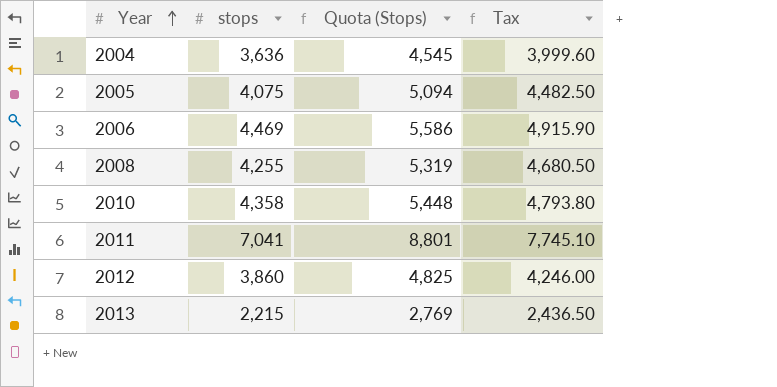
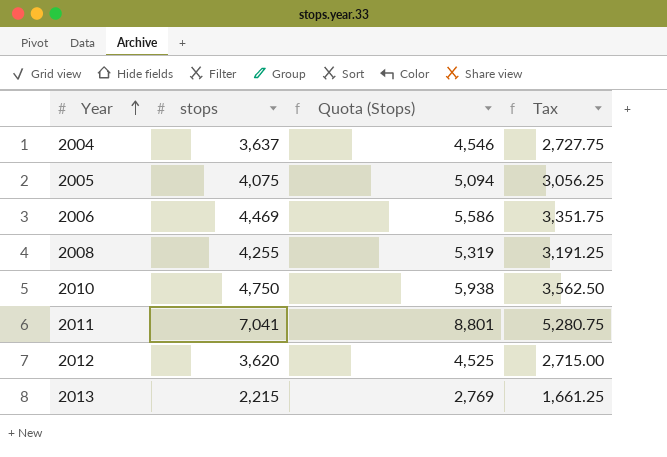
column Tax | formula: [stops] * 1.1 -> [stops] * 0.75
2004 | stops: 3,636 -> 3,637
2004 | Quota (Stops): 4,545 -> 4,546
2010 | stops: 4,358 -> 4,750
2010 | Quota (Stops): 5,448 -> 5,938
2012 | stops: 3,860 -> 3,620
2012 | Quota (Stops): 4,825 -> 4,525

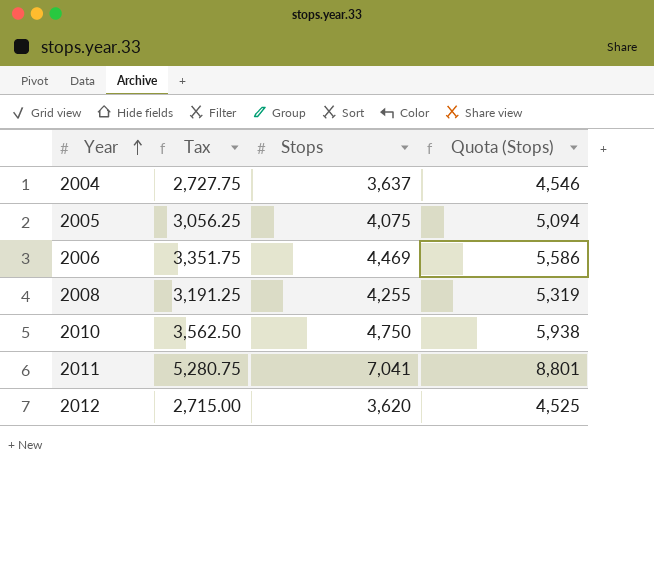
column Tax | position: 4 -> 2
column name: stops -> Stops
row 2013: 2,215 | 2,769 | 1,661.25 -> none

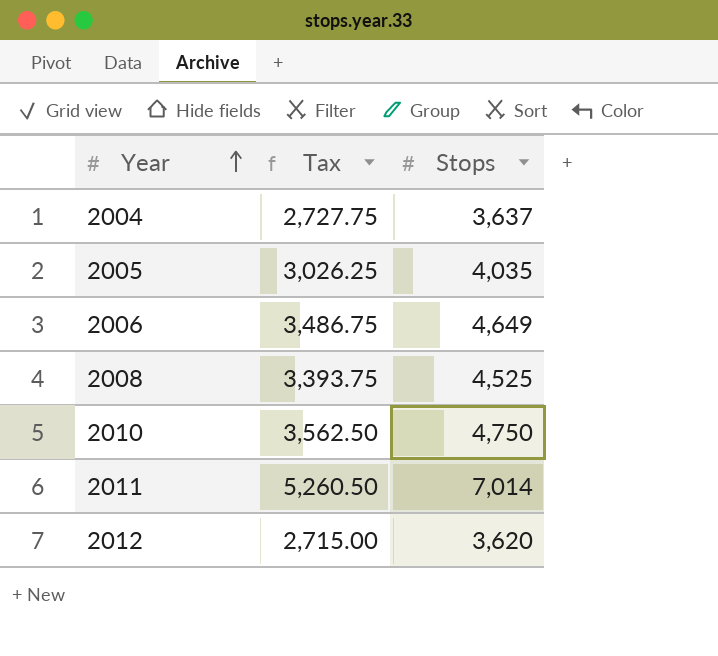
column Quota (Stops) | formula: [Stops] * 1.25 -> none
2005 | Tax: 3,056.25 -> 3,026.25
2005 | Stops: 4,075 -> 4,035
2006 | Tax: 3,351.75 -> 3,486.75
2006 | Stops: 4,469 -> 4,649
2008 | Tax: 3,191.25 -> 3,393.75
2008 | Stops: 4,255 -> 4,525
2011 | Tax: 5,280.75 -> 5,260.50
2011 | Stops: 7,041 -> 7,014

